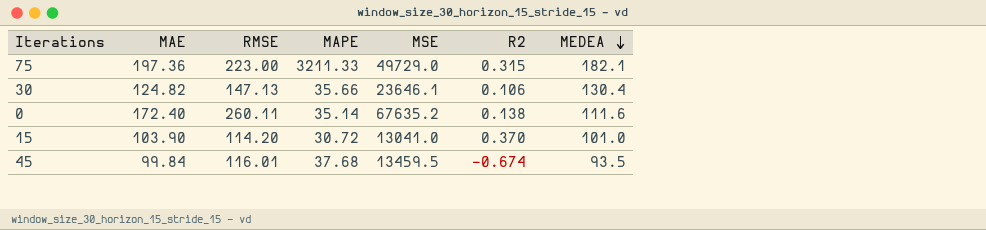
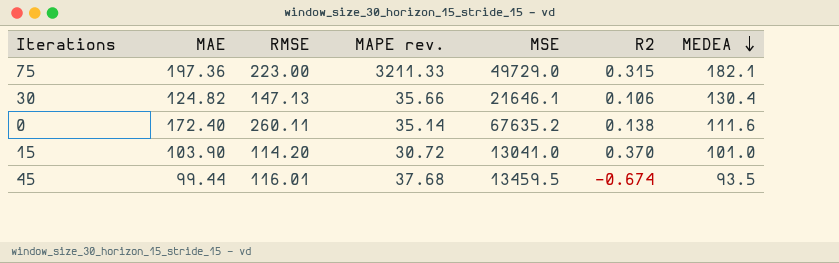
column name: MAPE -> MAPE rev.
30 | MSE: 23646.1 -> 21646.1
45 | MAE: 99.84 -> 99.44

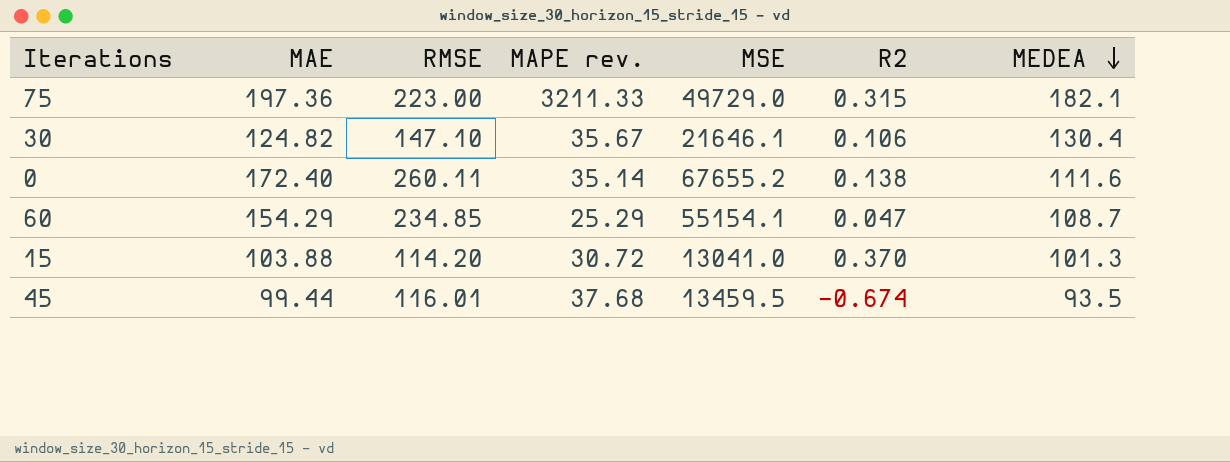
30 | RMSE: 147.13 -> 147.10
30 | MAPE rev.: 35.66 -> 35.67
0 | MSE: 67635.2 -> 67655.2
row 60: none -> 154.29 | 234.85 | 25.29 | 55154.1 | 0.047 | 108.7
15 | MAE: 103.90 -> 103.88
15 | MEDEA: 101.0 -> 101.3

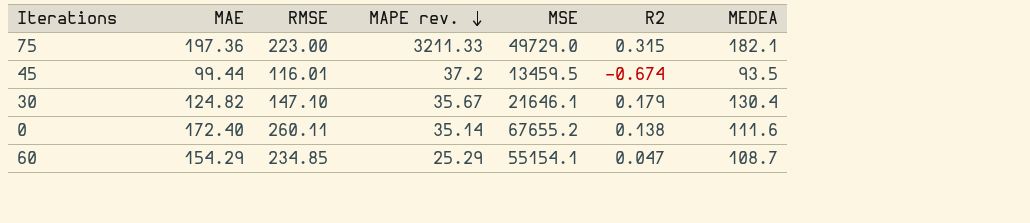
row order: MEDEA descending -> MAPE rev. descending
row 15: 103.88 | 114.20 | 30.72 | 13041.0 | 0.370 | 101.3 -> none
45 | MAPE rev.: 37.68 -> 37.2
30 | R2: 0.106 -> 0.179

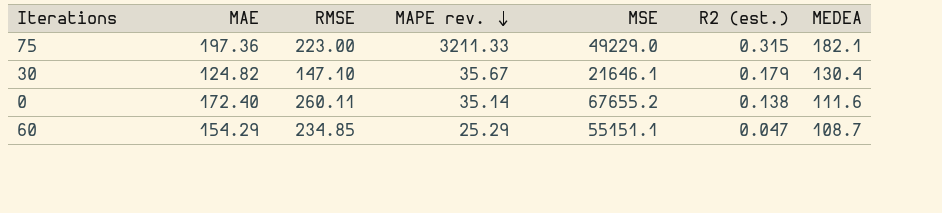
column name: R2 -> R2 (est.)
row 45: 99.44 | 116.01 | 37.2 | 13459.5 | -0.674 | 93.5 -> none
75 | MSE: 49729.0 -> 49229.0
60 | MSE: 55154.1 -> 55151.1

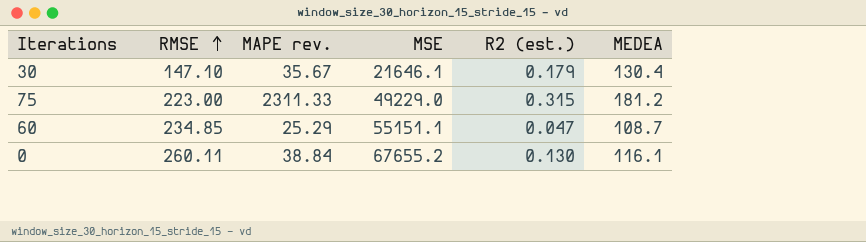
row order: MAPE rev. descending -> RMSE ascending
column MAE | position: 2 -> none
75 | MAPE rev.: 3211.33 -> 2311.33
75 | MEDEA: 182.1 -> 181.2
0 | MAPE rev.: 35.14 -> 38.84
0 | R2 (est.): 0.138 -> 0.130
0 | MEDEA: 111.6 -> 116.1

